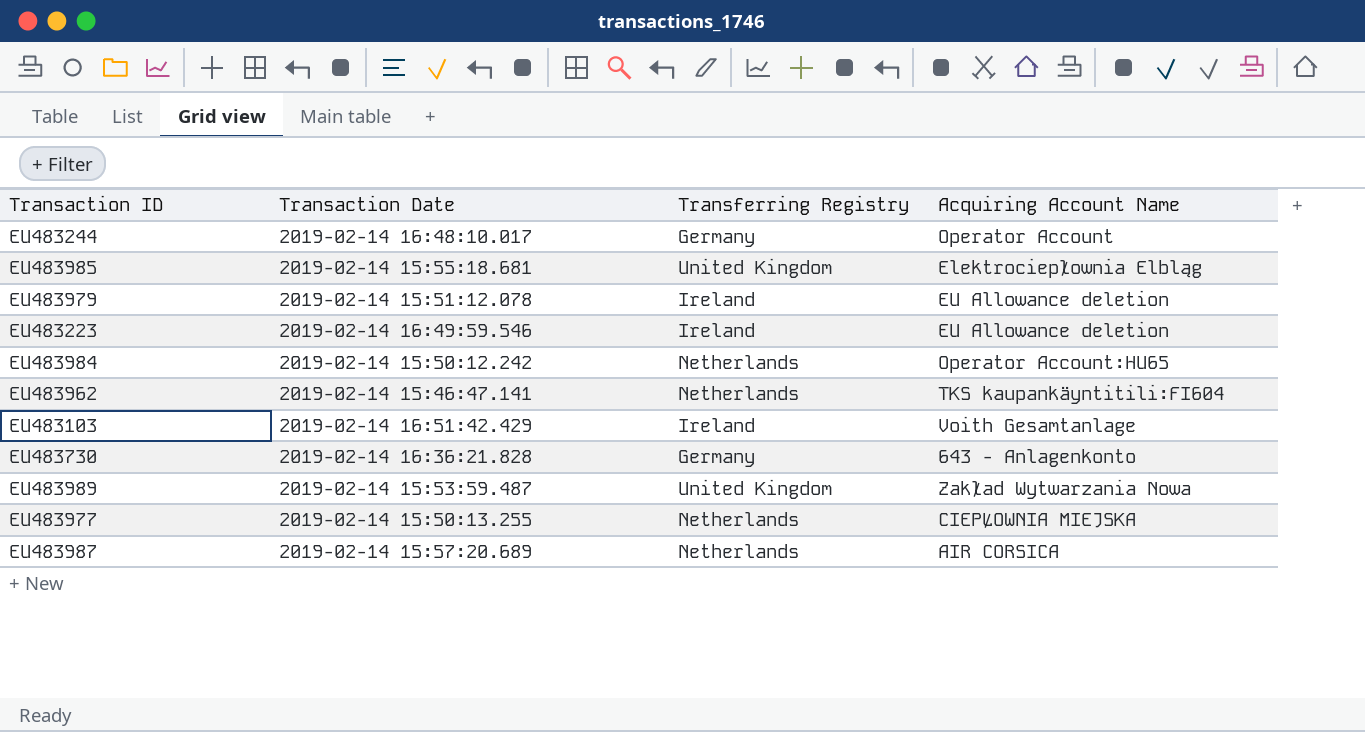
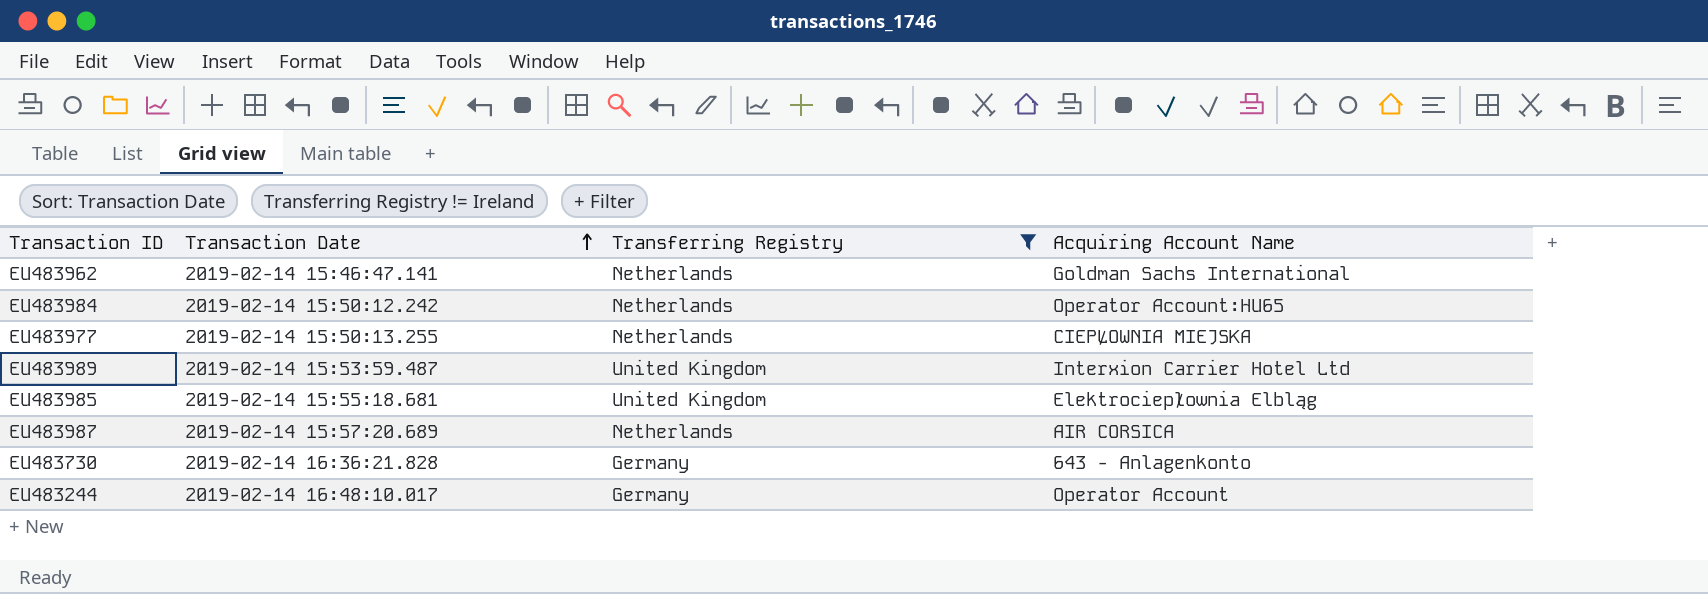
filter: none -> Transferring Registry != Ireland
row order: none -> Transaction Date ascending
EU483962 | Acquiring Account Name: TKS kaupankäyntitili:FI604 -> Goldman Sachs International
EU483989 | Acquiring Account Name: Zakład Wytwarzania Nowa -> Interxion Carrier Hotel Ltd

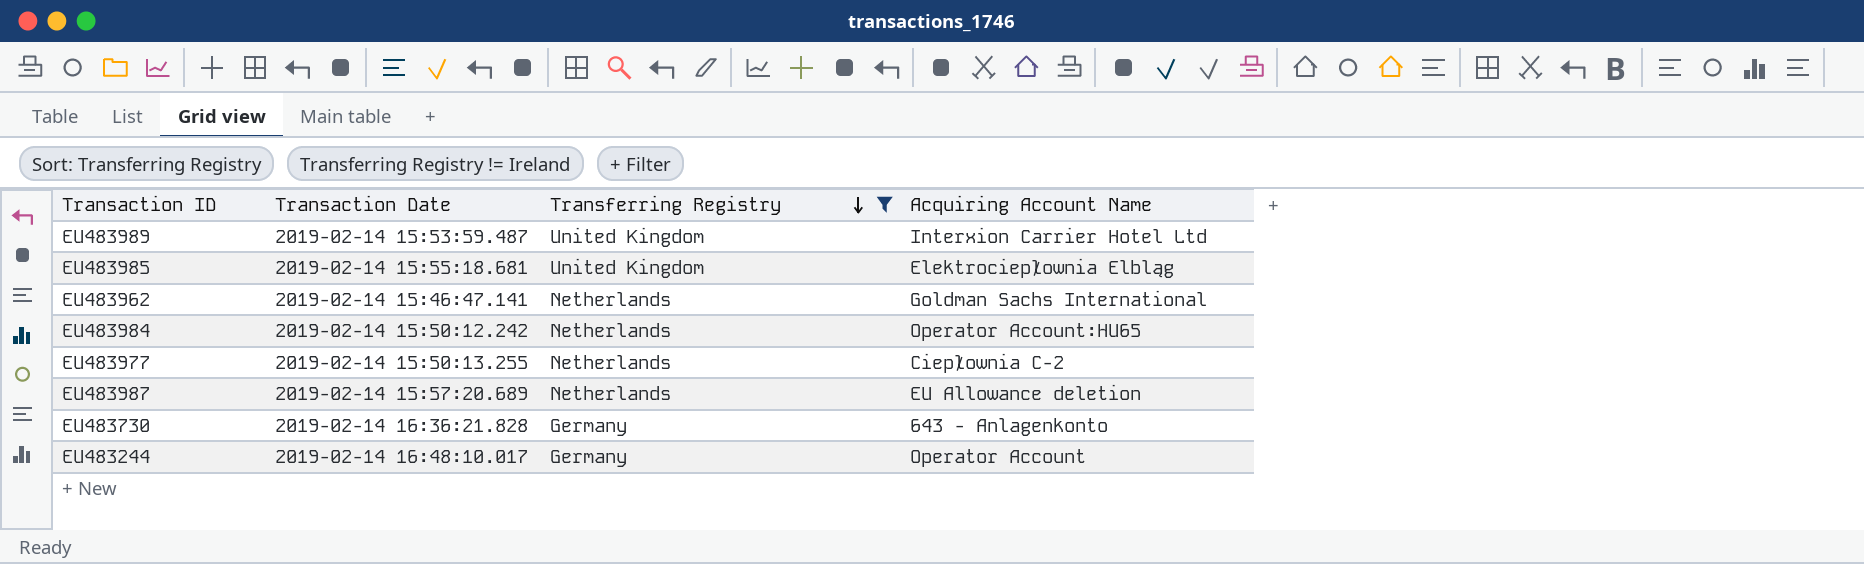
row order: Transaction Date ascending -> Transferring Registry descending
EU483977 | Acquiring Account Name: CIEPŁOWNIA MIEJSKA -> Ciepłownia C-2
EU483987 | Acquiring Account Name: AIR CORSICA -> EU Allowance deletion

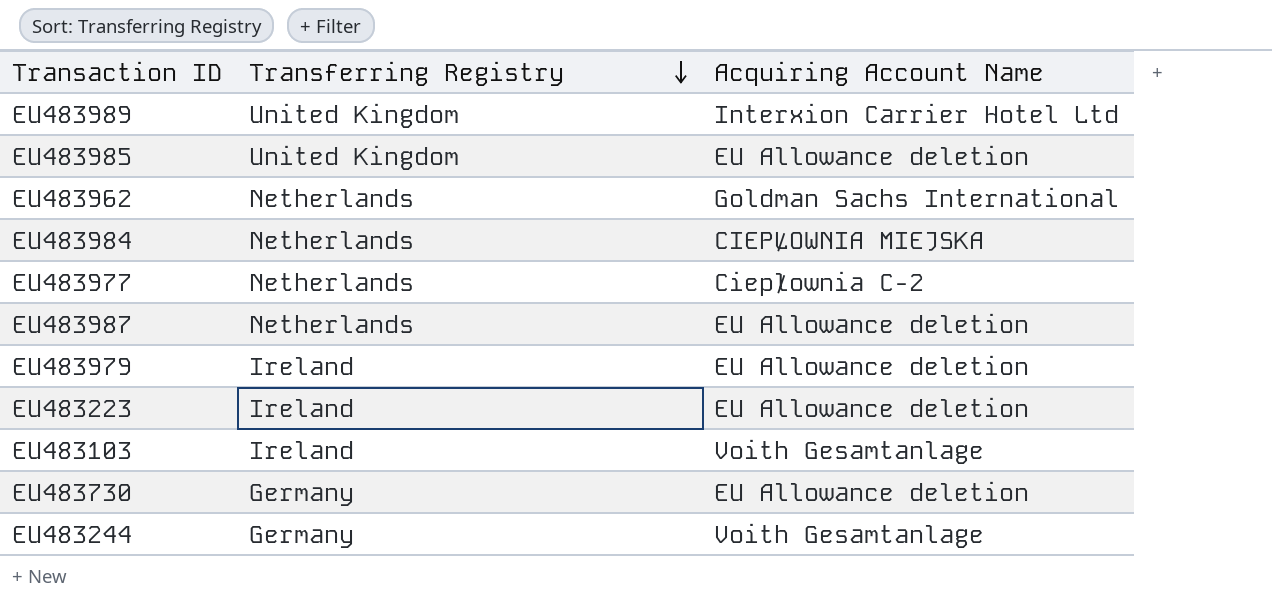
filter: Transferring Registry != Ireland -> none
column Transaction Date | position: 2 -> none
EU483985 | Acquiring Account Name: Elektrociepłownia Elbląg -> EU Allowance deletion
EU483984 | Acquiring Account Name: Operator Account:HU65 -> CIEPŁOWNIA MIEJSKA
EU483730 | Acquiring Account Name: 643 - Anlagenkonto -> EU Allowance deletion
EU483244 | Acquiring Account Name: Operator Account -> Voith Gesamtanlage

